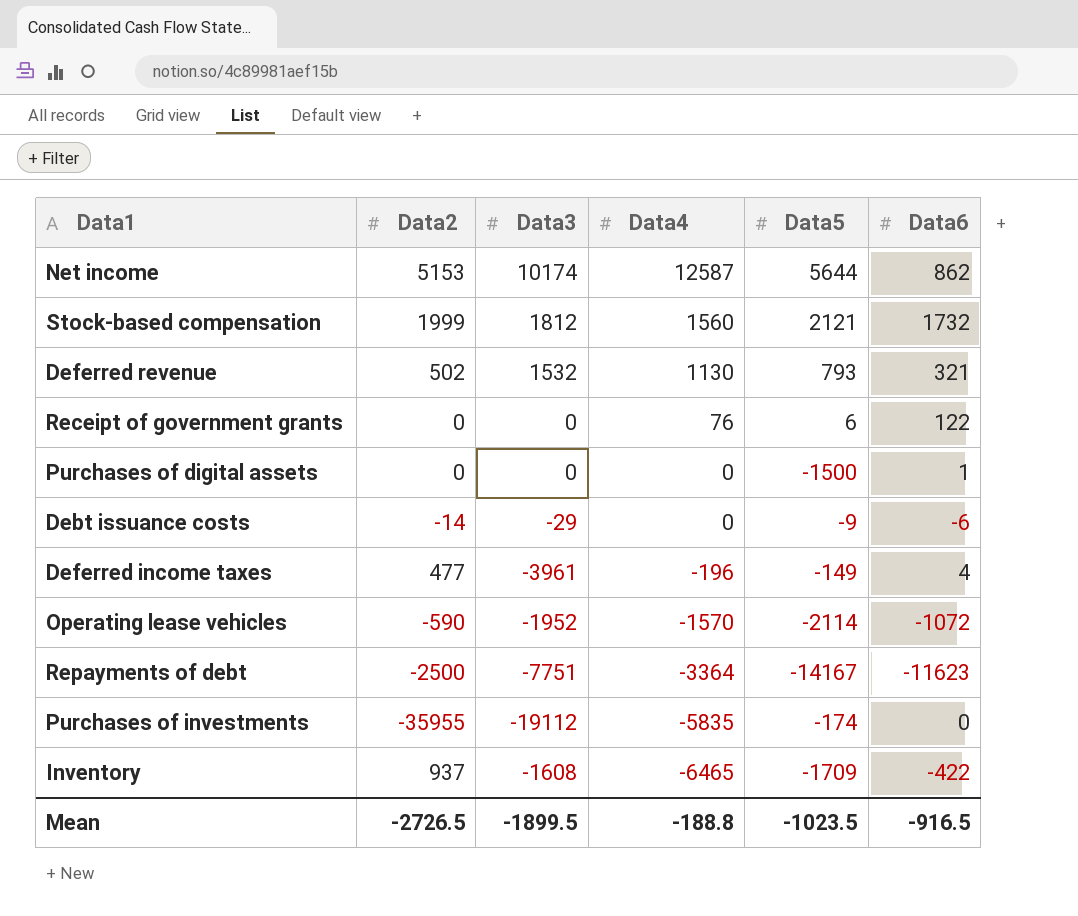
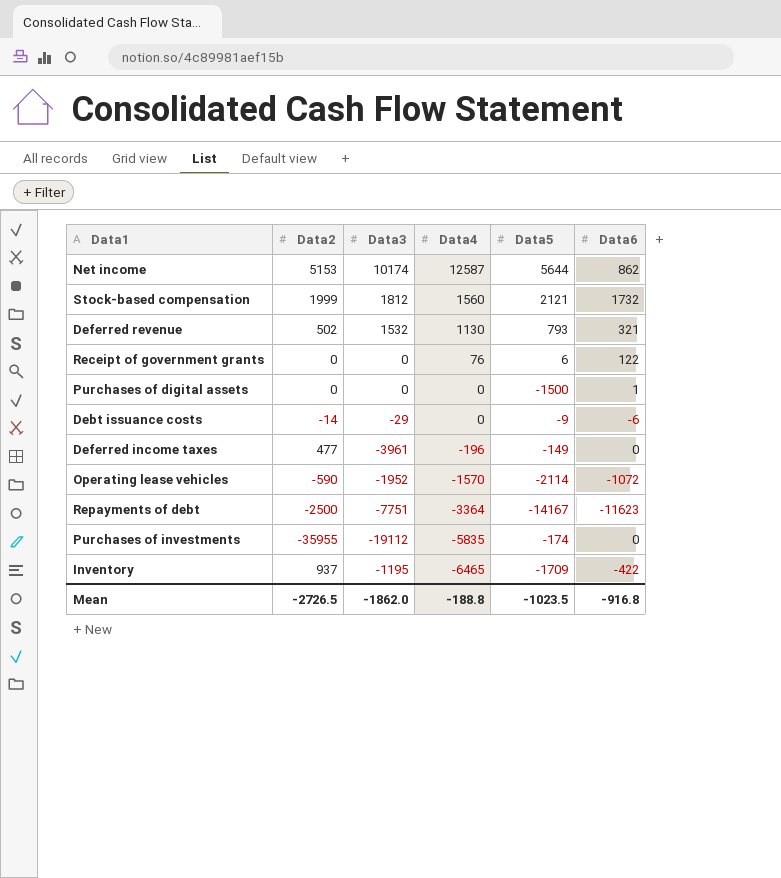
Deferred income taxes | Data6: 4 -> 0
Inventory | Data3: -1608 -> -1195
Mean | Data3: -1899.5 -> -1862.0
Mean | Data6: -916.5 -> -916.8

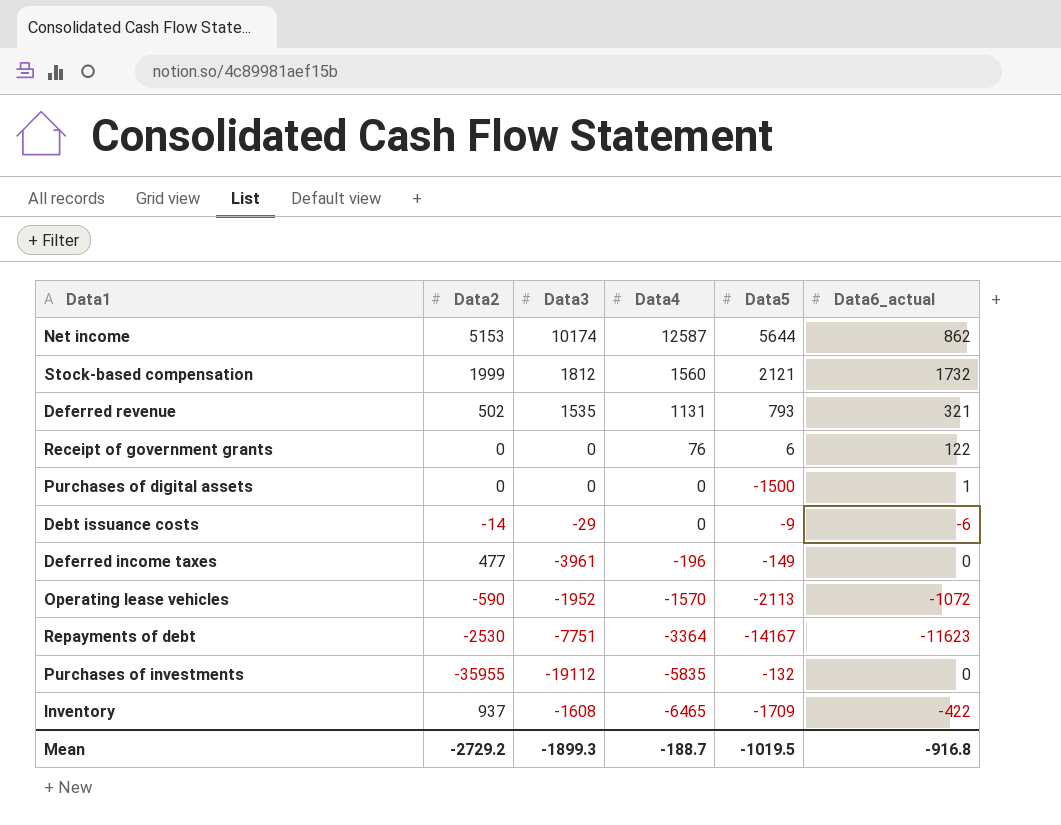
column name: Data6 -> Data6_actual
Deferred revenue | Data3: 1532 -> 1535
Deferred revenue | Data4: 1130 -> 1131
Operating lease vehicles | Data5: -2114 -> -2113
Repayments of debt | Data2: -2500 -> -2530
Purchases of investments | Data5: -174 -> -132
Inventory | Data3: -1195 -> -1608
Mean | Data2: -2726.5 -> -2729.2
Mean | Data3: -1862.0 -> -1899.3
Mean | Data4: -188.8 -> -188.7
Mean | Data5: -1023.5 -> -1019.5

